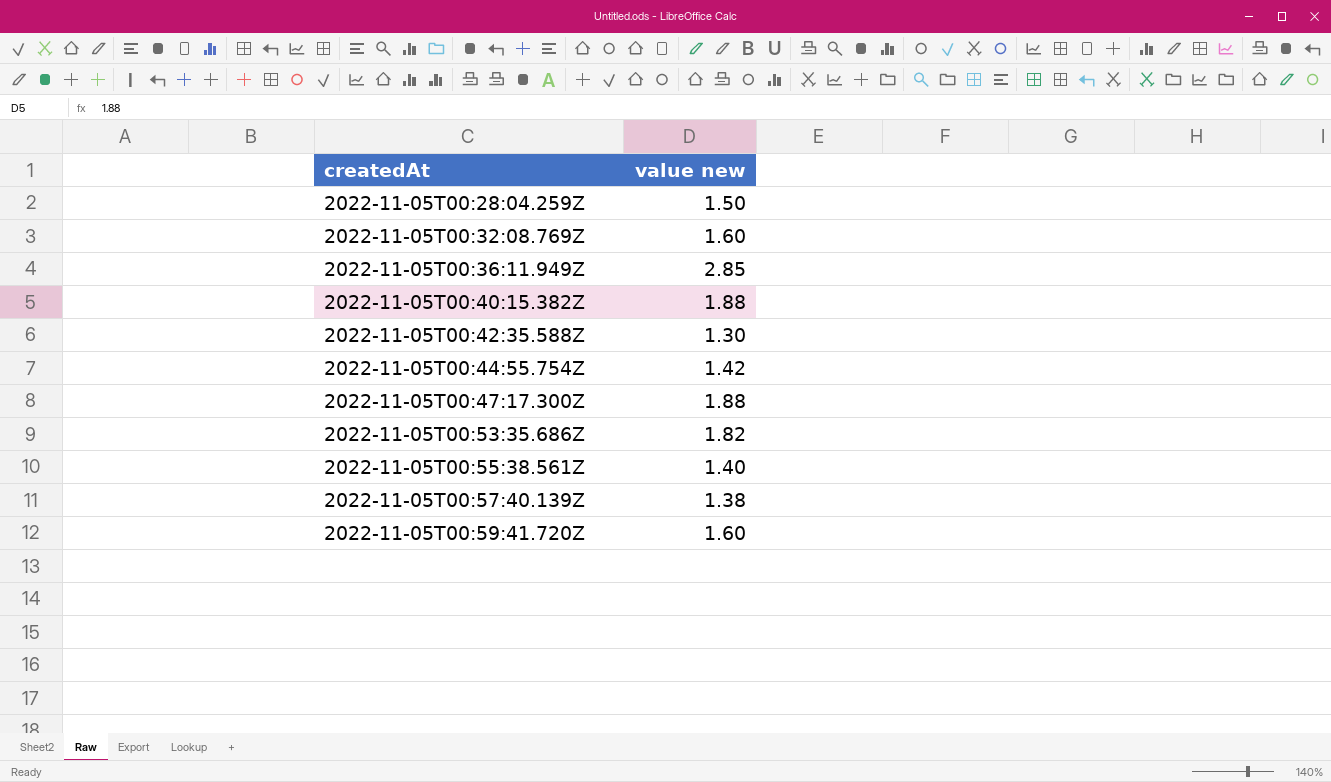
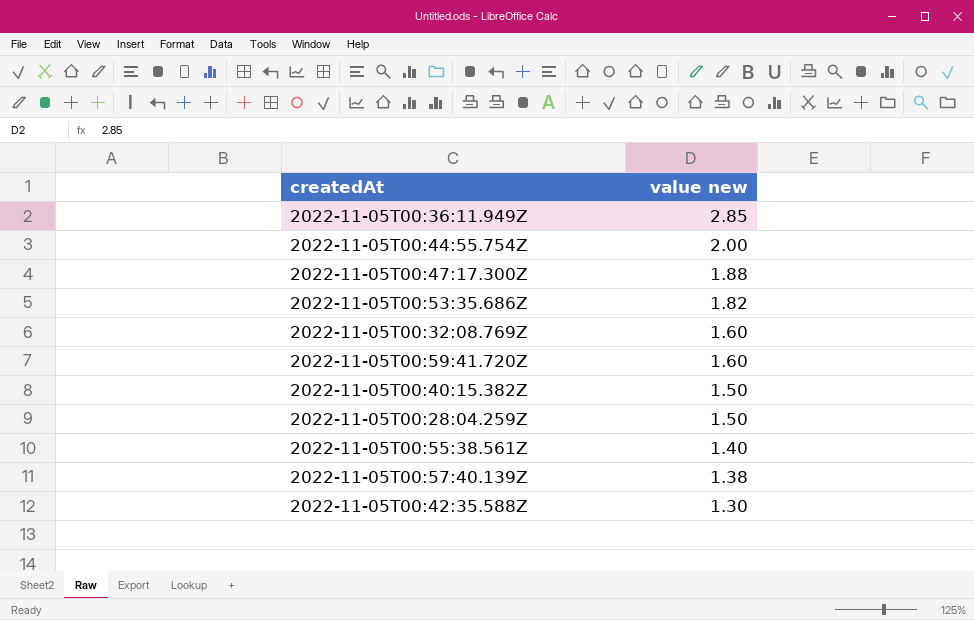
row order: createdAt ascending -> value new descending
2022-11-05T00:44:55.754Z | value new: 1.42 -> 2.00
2022-11-05T00:40:15.382Z | value new: 1.88 -> 1.50

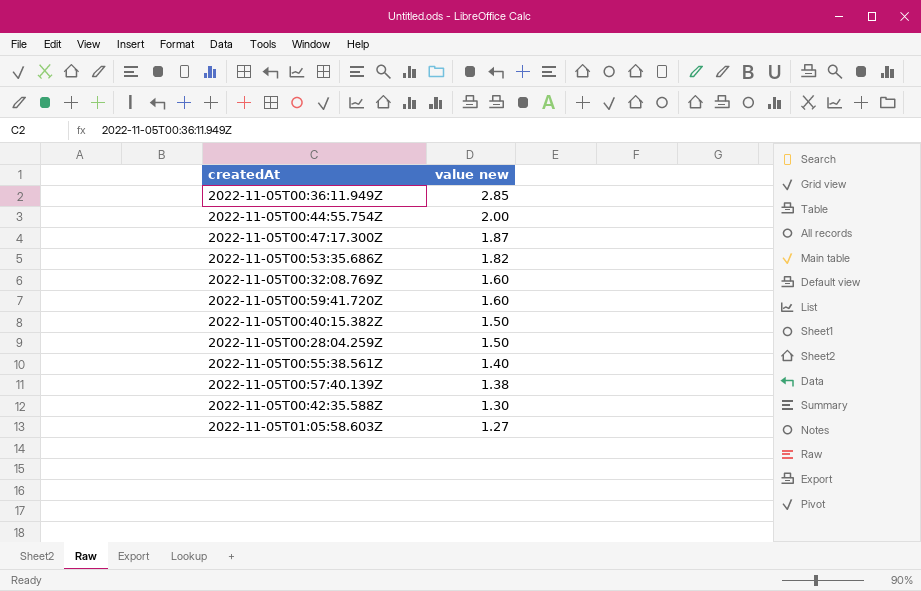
2022-11-05T00:47:17.300Z | value new: 1.88 -> 1.87
row 2022-11-05T01:05:58.603Z: none -> 1.27

